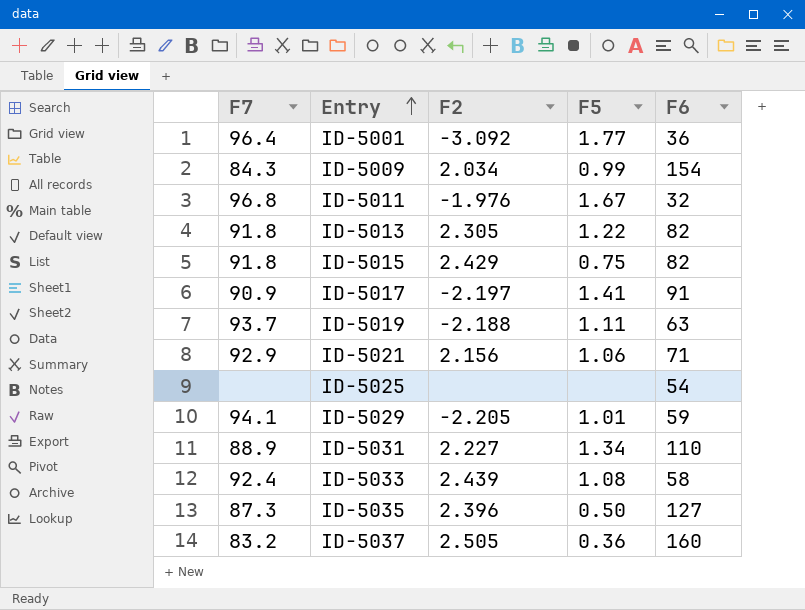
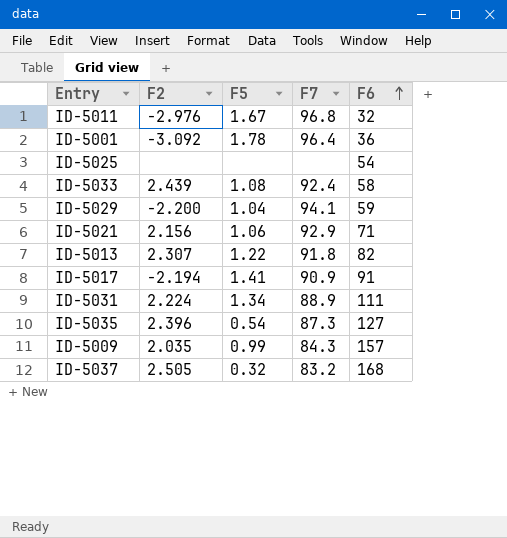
row order: Entry ascending -> F6 ascending
column F7 | position: 1 -> 4
row ID-5015: 91.8 | 2.429 | 0.75 | 82 -> none
row ID-5019: 93.7 | -2.188 | 1.11 | 63 -> none
ID-5011 | F2: -1.976 -> -2.976
ID-5001 | F5: 1.77 -> 1.78
ID-5029 | F2: -2.205 -> -2.200
ID-5029 | F5: 1.01 -> 1.04
ID-5013 | F2: 2.305 -> 2.307
ID-5017 | F2: -2.197 -> -2.194
ID-5031 | F2: 2.227 -> 2.224
ID-5031 | F6: 110 -> 111
ID-5035 | F5: 0.50 -> 0.54
ID-5009 | F2: 2.034 -> 2.035
ID-5009 | F6: 154 -> 157
ID-5037 | F5: 0.36 -> 0.32
ID-5037 | F6: 160 -> 168

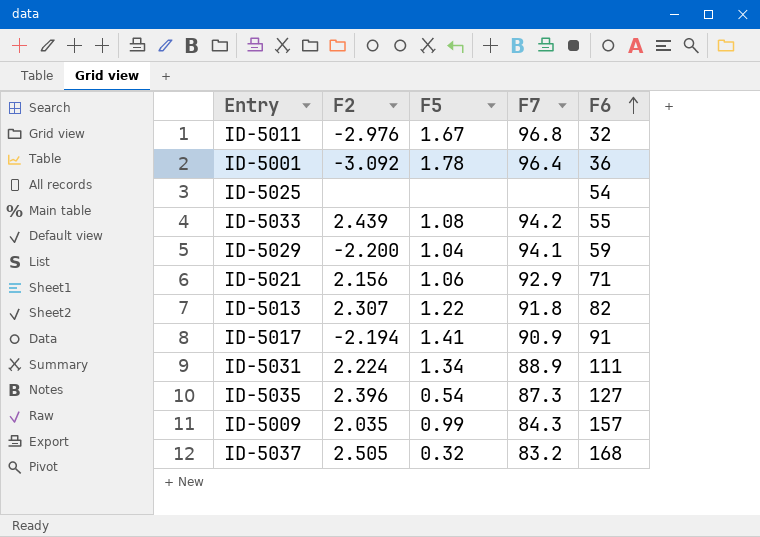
ID-5033 | F7: 92.4 -> 94.2
ID-5033 | F6: 58 -> 55

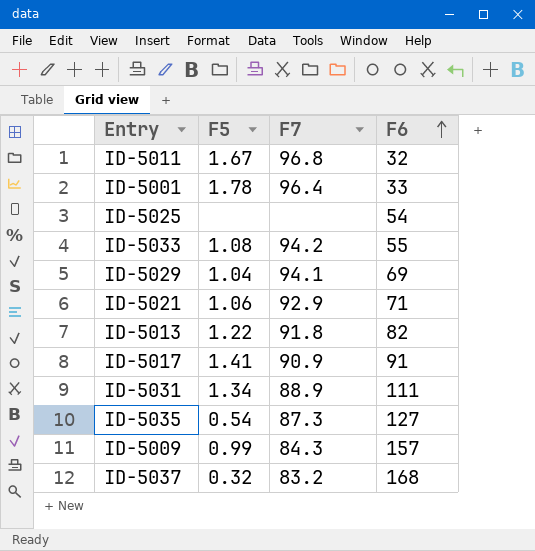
column F2 | position: 2 -> none
ID-5001 | F6: 36 -> 33
ID-5029 | F6: 59 -> 69

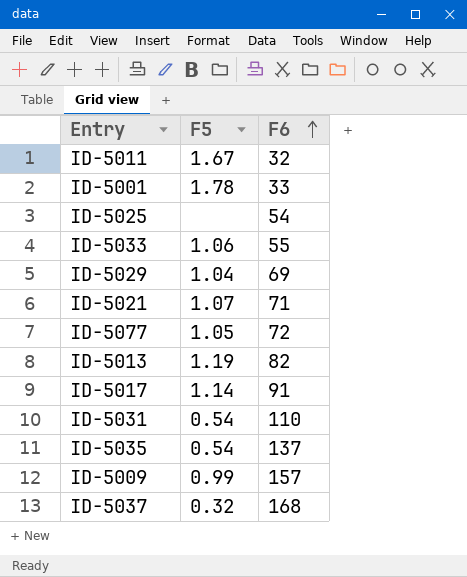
column F7 | position: 3 -> none
ID-5033 | F5: 1.08 -> 1.06
ID-5021 | F5: 1.06 -> 1.07
row ID-5077: none -> 1.05 | 72
ID-5013 | F5: 1.22 -> 1.19
ID-5017 | F5: 1.41 -> 1.14
ID-5031 | F5: 1.34 -> 0.54
ID-5031 | F6: 111 -> 110
ID-5035 | F6: 127 -> 137

